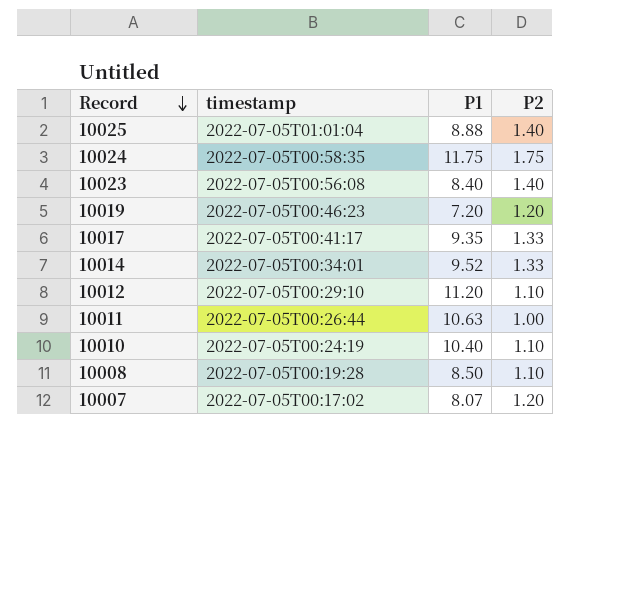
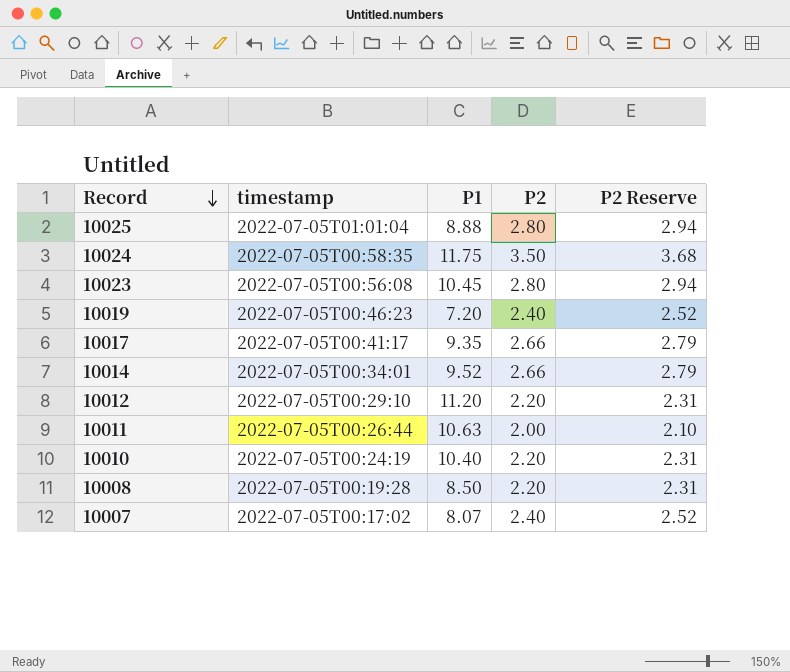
column P2 Reserve | formula: none -> [P2] * 1.05
10025 | P2: 1.40 -> 2.80
10024 | P2: 1.75 -> 3.50
10023 | P1: 8.40 -> 10.45
10023 | P2: 1.40 -> 2.80
10019 | P2: 1.20 -> 2.40
10017 | P2: 1.33 -> 2.66
10014 | P2: 1.33 -> 2.66
10012 | P2: 1.10 -> 2.20
10011 | P2: 1.00 -> 2.00
10010 | P2: 1.10 -> 2.20
10008 | P2: 1.10 -> 2.20
10007 | P2: 1.20 -> 2.40

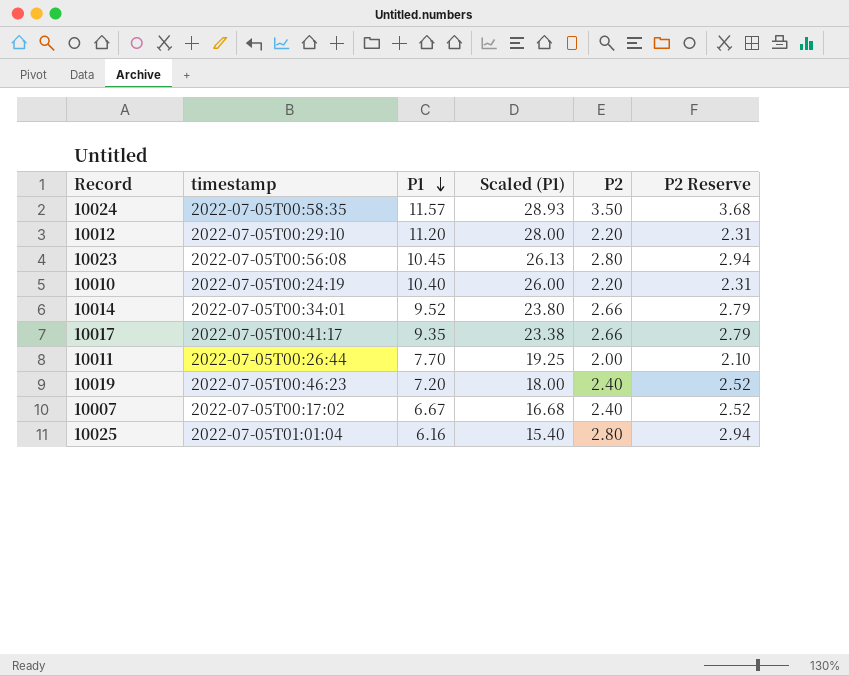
row order: Record descending -> P1 descending
column Scaled (P1) | formula: none -> [P1] * 2.5
row 10008: 2022-07-05T00:19:28 | 8.50 | 2.20 | 2.31 -> none
10024 | P1: 11.75 -> 11.57
10011 | P1: 10.63 -> 7.70
10007 | P1: 8.07 -> 6.67
10025 | P1: 8.88 -> 6.16

